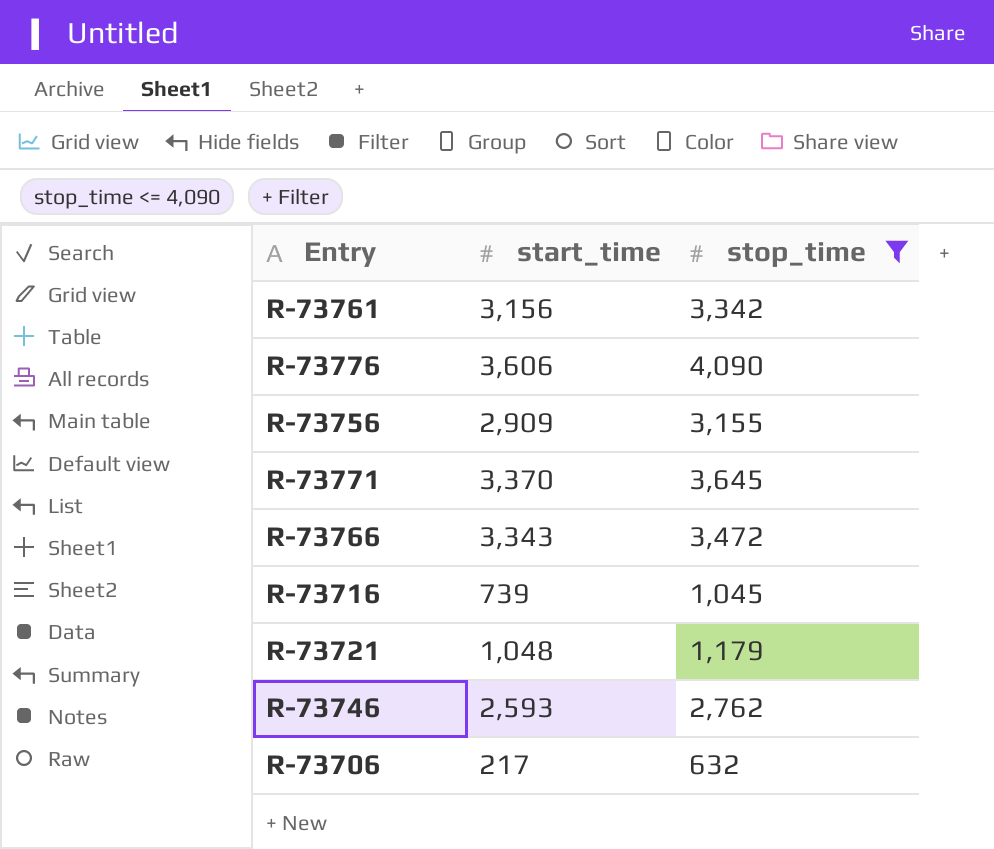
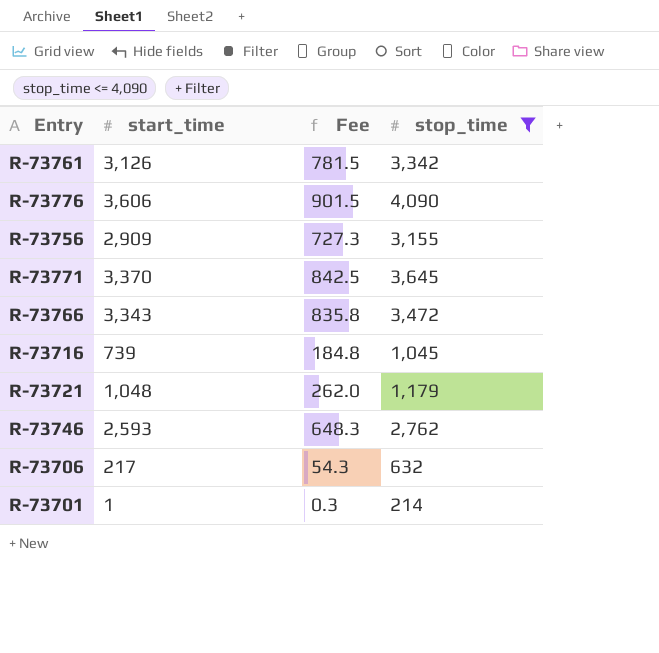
column Fee | formula: none -> [start_time] * 0.25
R-73761 | start_time: 3,156 -> 3,126
row R-73701: none -> 1 | 0.3 | 214

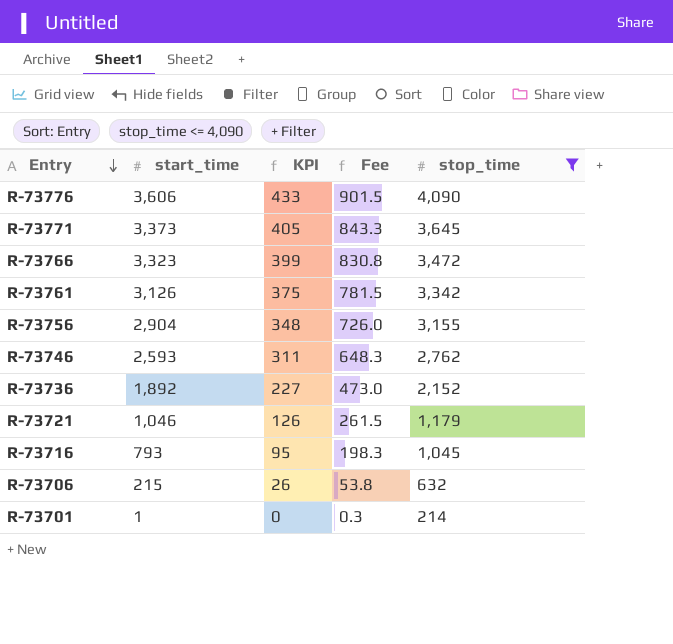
row order: none -> Entry descending
column KPI | formula: none -> [start_time] * 0.12
R-73771 | start_time: 3,370 -> 3,373
R-73771 | Fee: 842.5 -> 843.3
R-73766 | start_time: 3,343 -> 3,323
R-73766 | Fee: 835.8 -> 830.8
R-73756 | start_time: 2,909 -> 2,904
R-73756 | Fee: 727.3 -> 726.0
row R-73736: none -> 1,892 | 227 | 473.0 | 2,152
R-73721 | start_time: 1,048 -> 1,046
R-73721 | Fee: 262.0 -> 261.5
R-73716 | start_time: 739 -> 793
R-73716 | Fee: 184.8 -> 198.3
R-73706 | start_time: 217 -> 215
R-73706 | Fee: 54.3 -> 53.8

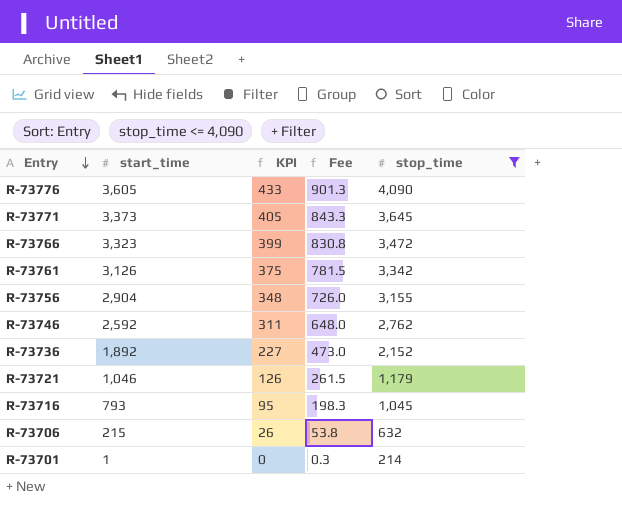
R-73776 | start_time: 3,606 -> 3,605
R-73776 | Fee: 901.5 -> 901.3
R-73746 | start_time: 2,593 -> 2,592
R-73746 | Fee: 648.3 -> 648.0

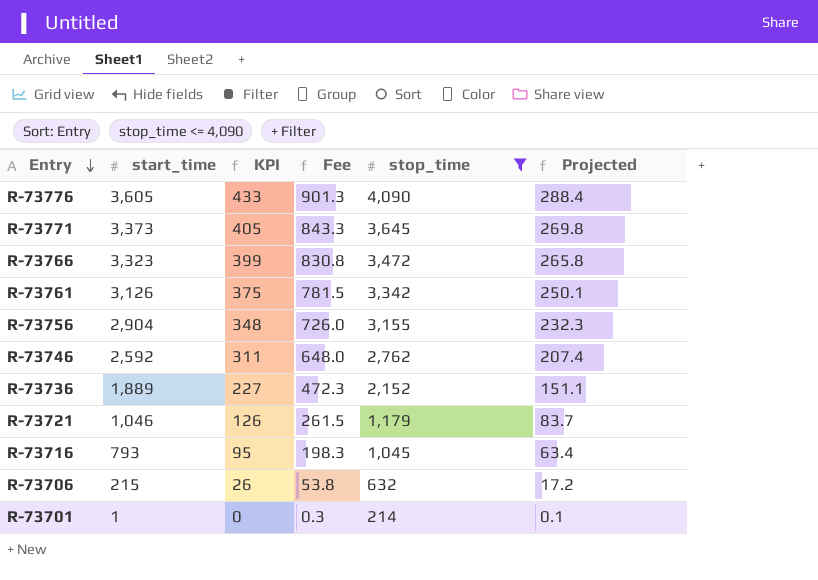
column Projected | formula: none -> [start_time] * 0.08
R-73736 | start_time: 1,892 -> 1,889
R-73736 | Fee: 473.0 -> 472.3

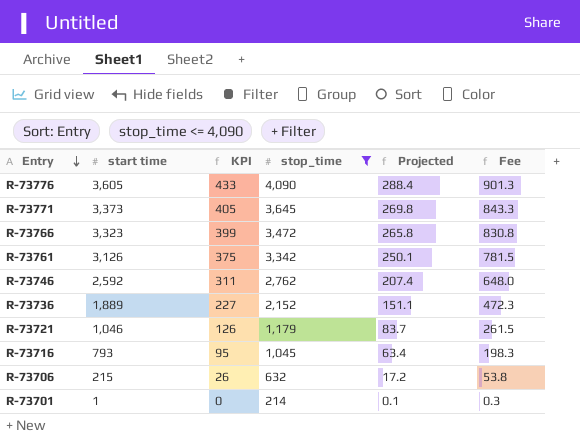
column name: start_time -> start time
column Fee | position: 4 -> 6
row R-73756: 2,904 | 348 | 726.0 | 3,155 | 232.3 -> none

